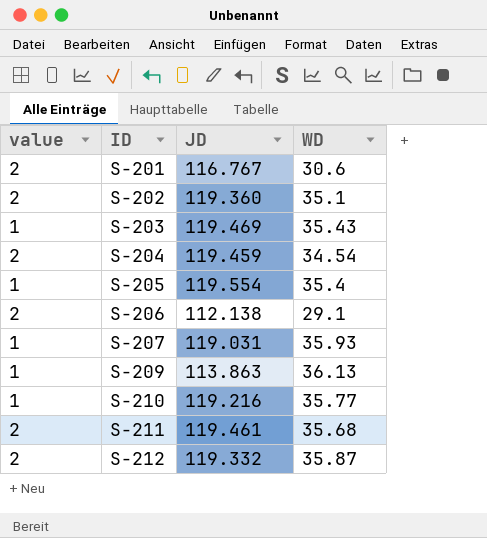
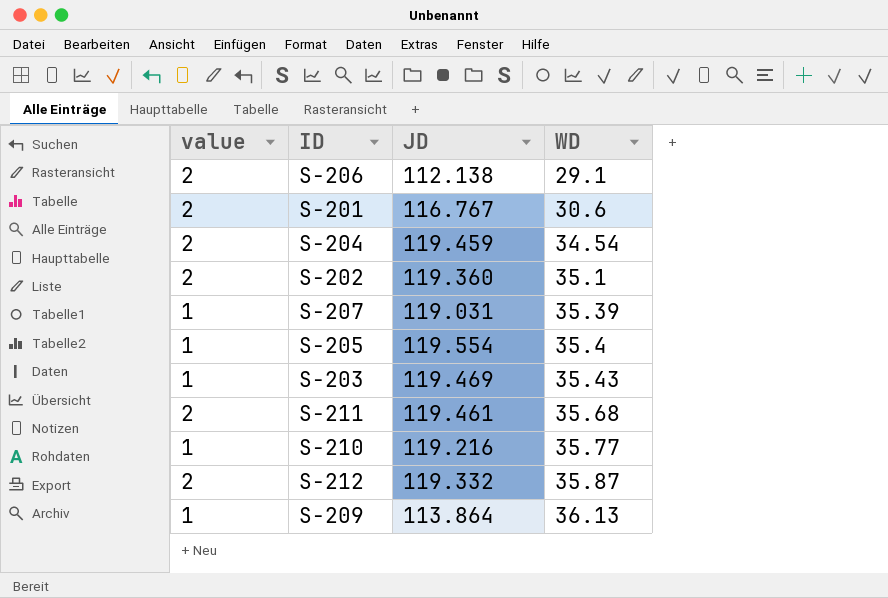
row order: ID ascending -> WD ascending
S-207 | WD: 35.93 -> 35.39
S-209 | JD: 113.863 -> 113.864

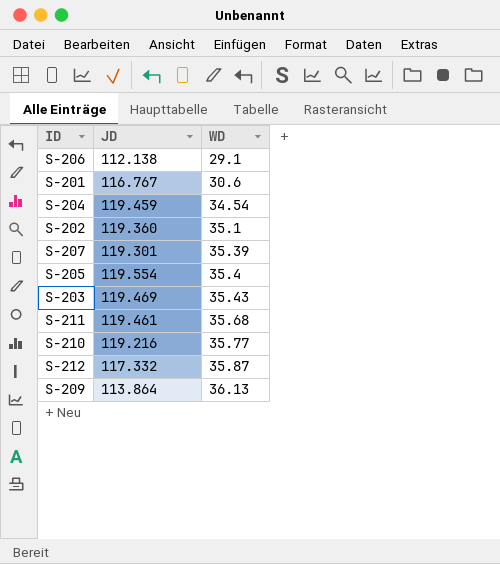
column value | position: 1 -> none
S-207 | JD: 119.031 -> 119.301
S-212 | JD: 119.332 -> 117.332

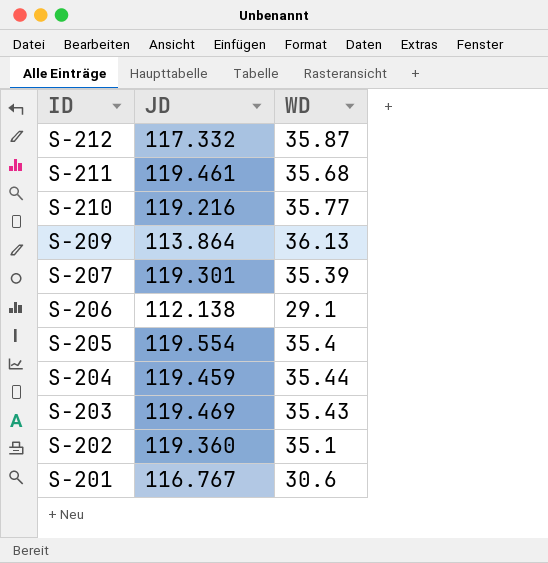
row order: WD ascending -> ID descending
S-204 | WD: 34.54 -> 35.44

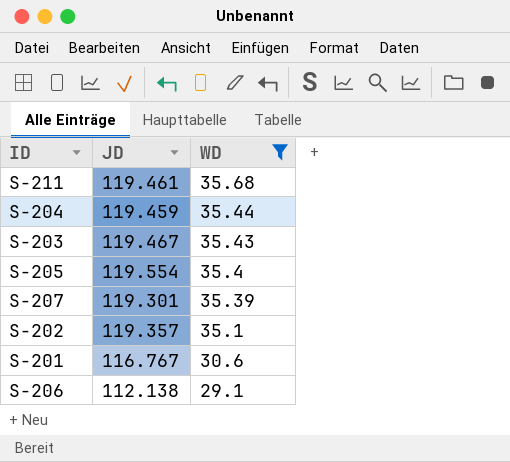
filter: none -> WD <= 35.68
row order: ID descending -> WD descending
S-203 | JD: 119.469 -> 119.467
S-202 | JD: 119.360 -> 119.357

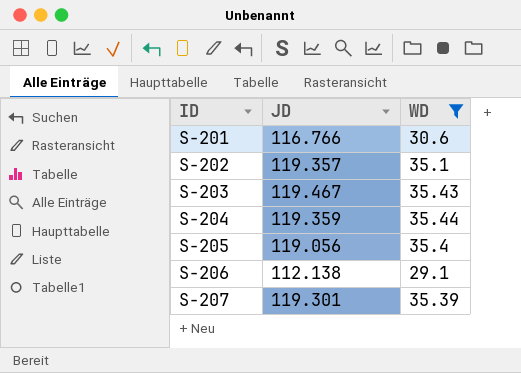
row order: WD descending -> ID ascending
row S-211: 119.461 | 35.68 -> none
S-201 | JD: 116.767 -> 116.766
S-204 | JD: 119.459 -> 119.359
S-205 | JD: 119.554 -> 119.056

